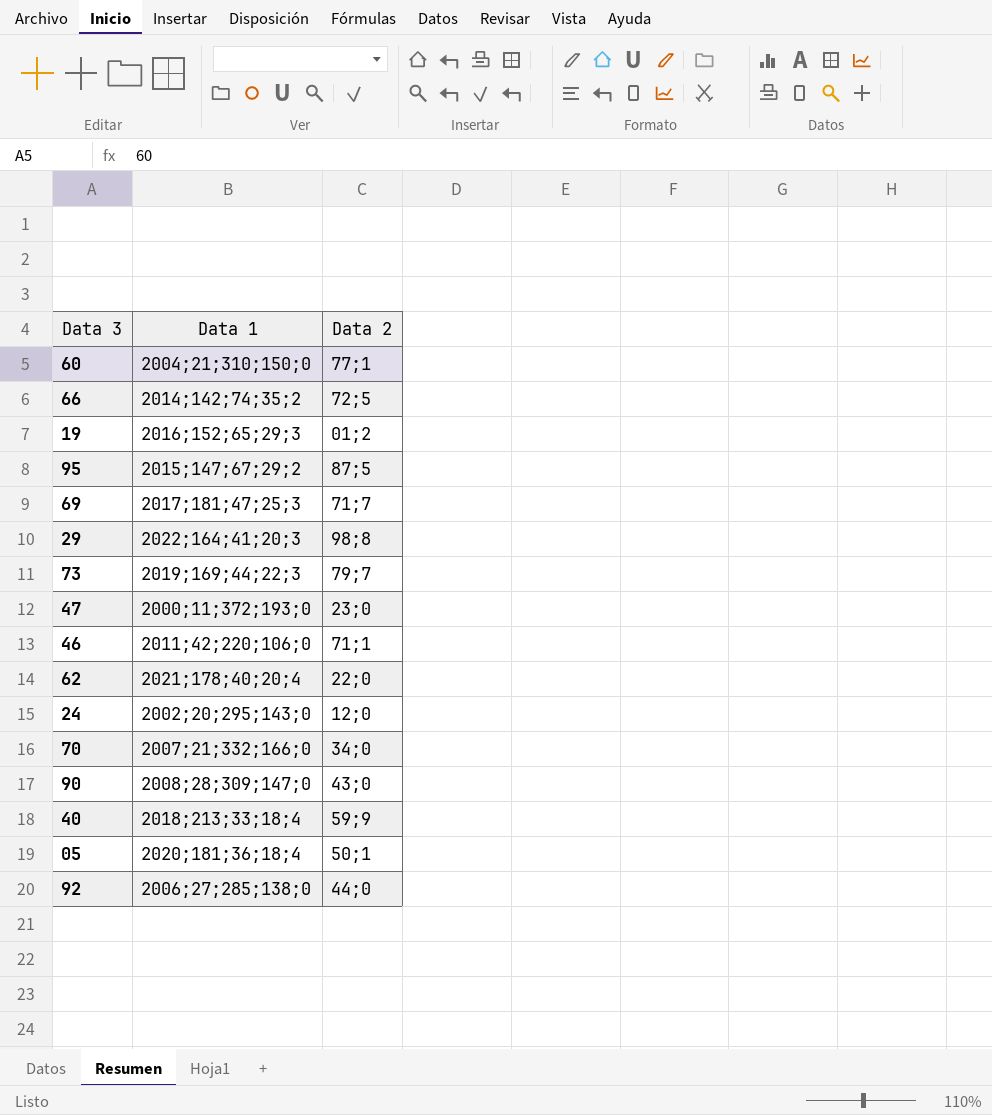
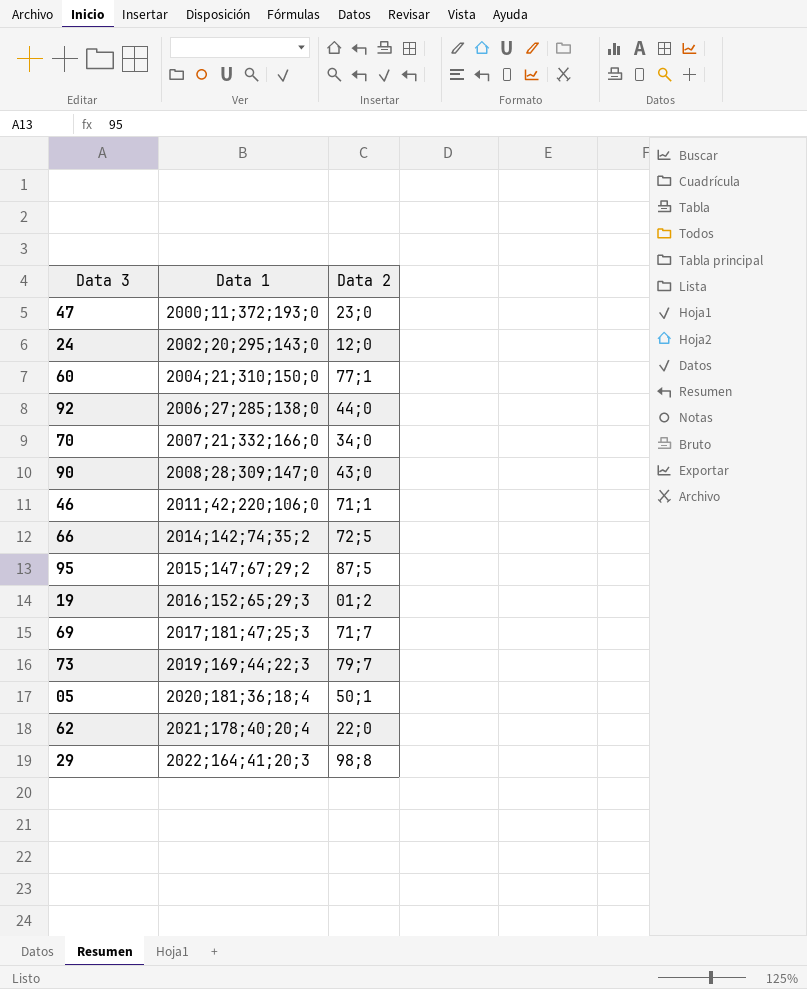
row order: none -> Data 1 ascending
row 40: 2018;213;33;18;4 | 59;9 -> none

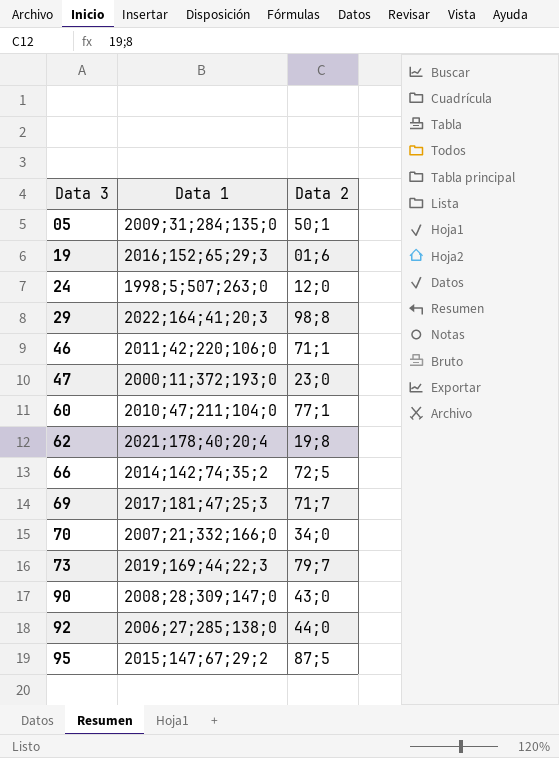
row order: Data 1 ascending -> Data 3 ascending
05 | Data 1: 2020;181;36;18;4 -> 2009;31;284;135;0
19 | Data 2: 01;2 -> 01;6
24 | Data 1: 2002;20;295;143;0 -> 1998;5;507;263;0
60 | Data 1: 2004;21;310;150;0 -> 2010;47;211;104;0
62 | Data 2: 22;0 -> 19;8

